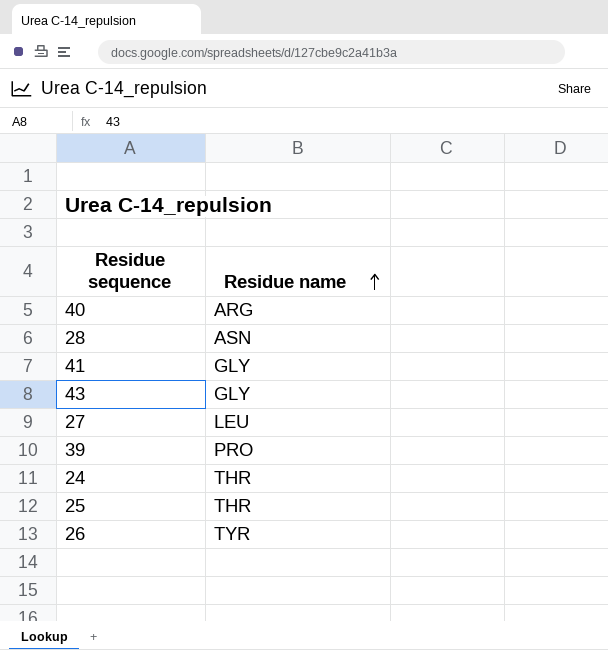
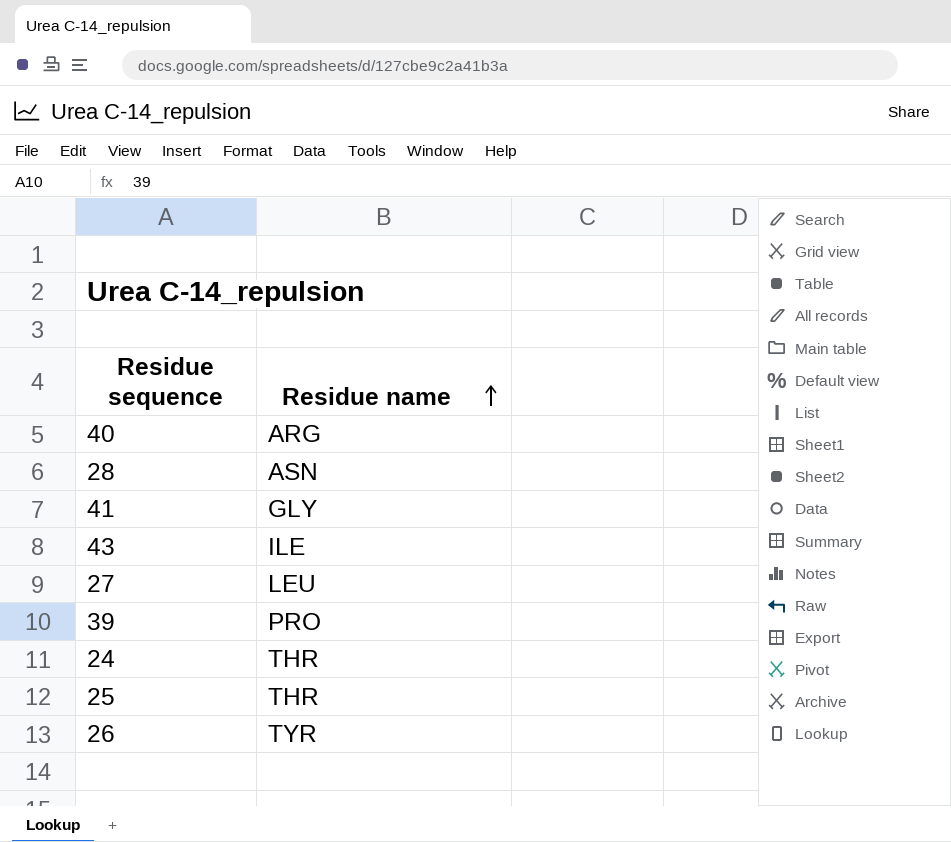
43 | Residue name: GLY -> ILE

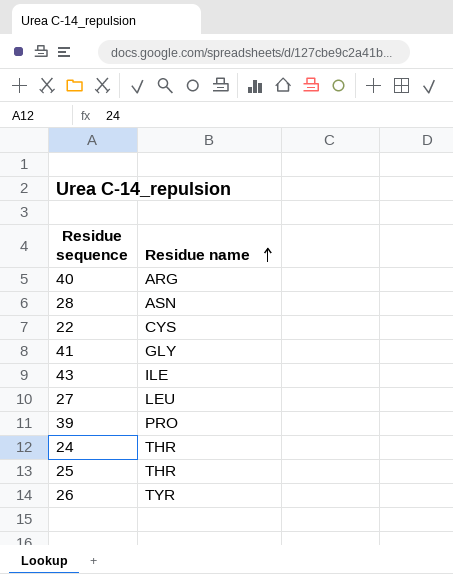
row 22: none -> CYS

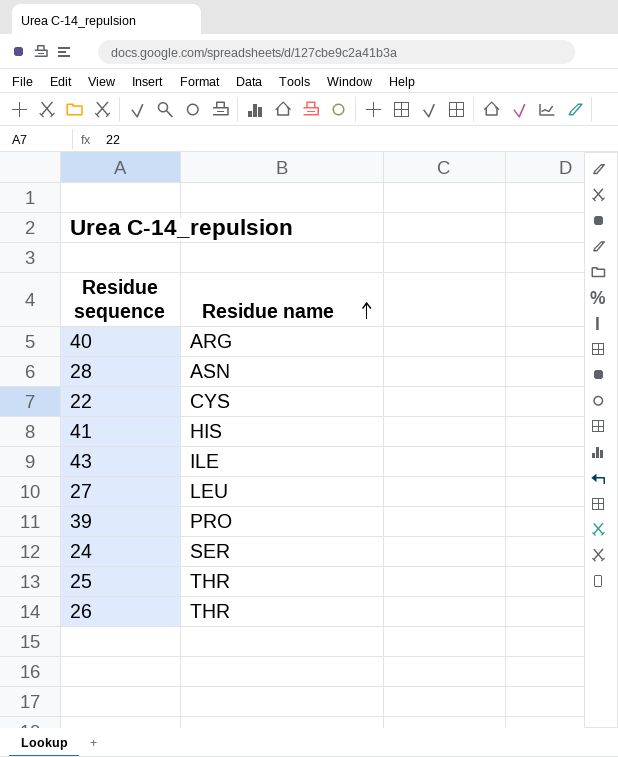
41 | Residue name: GLY -> HIS
24 | Residue name: THR -> SER
26 | Residue name: TYR -> THR

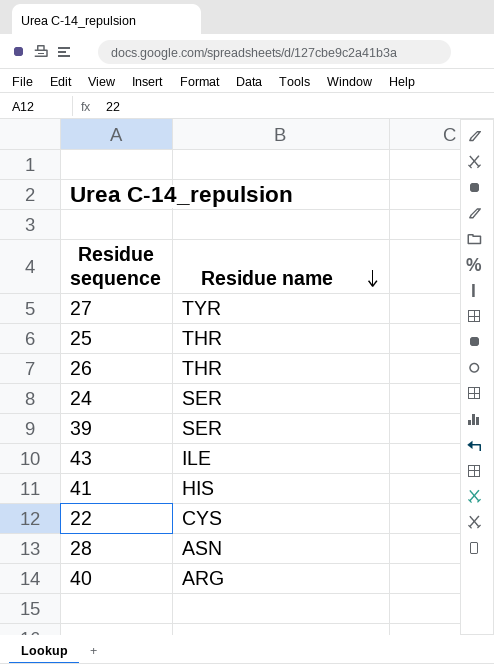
row order: Residue name ascending -> Residue name descending
27 | Residue name: LEU -> TYR
39 | Residue name: PRO -> SER

